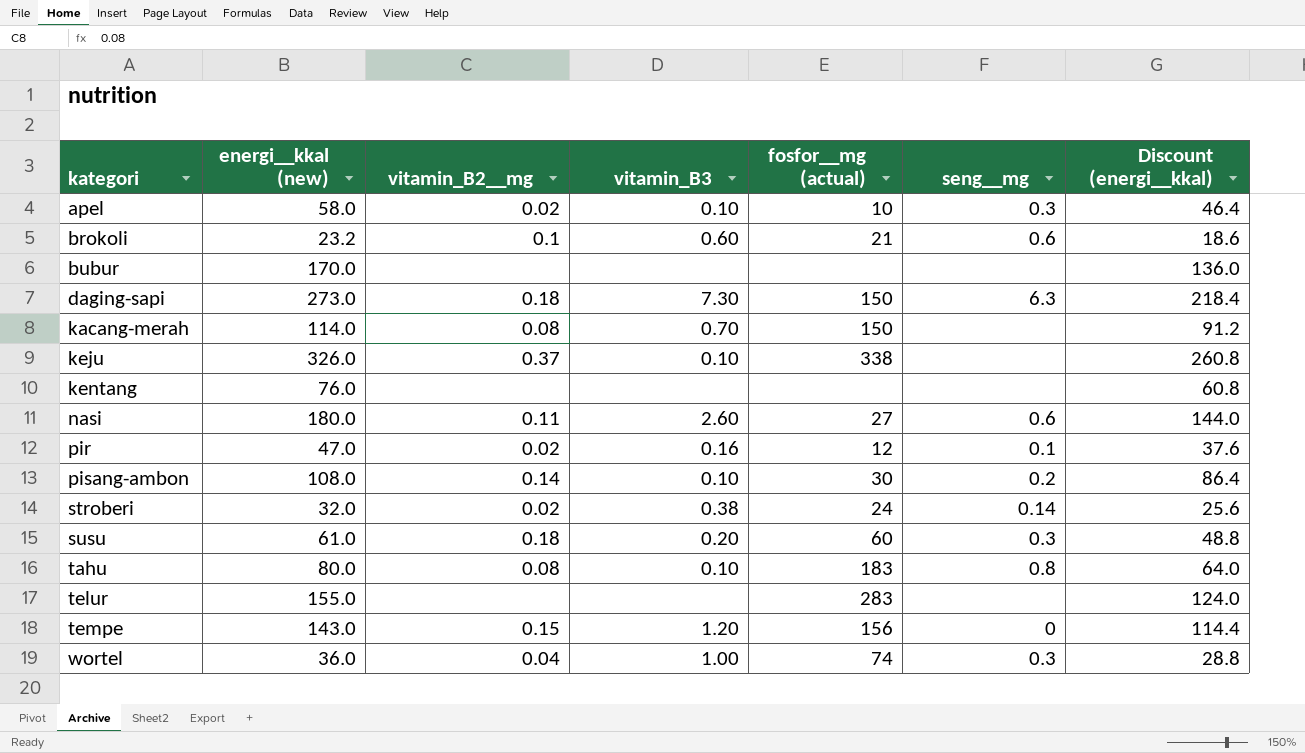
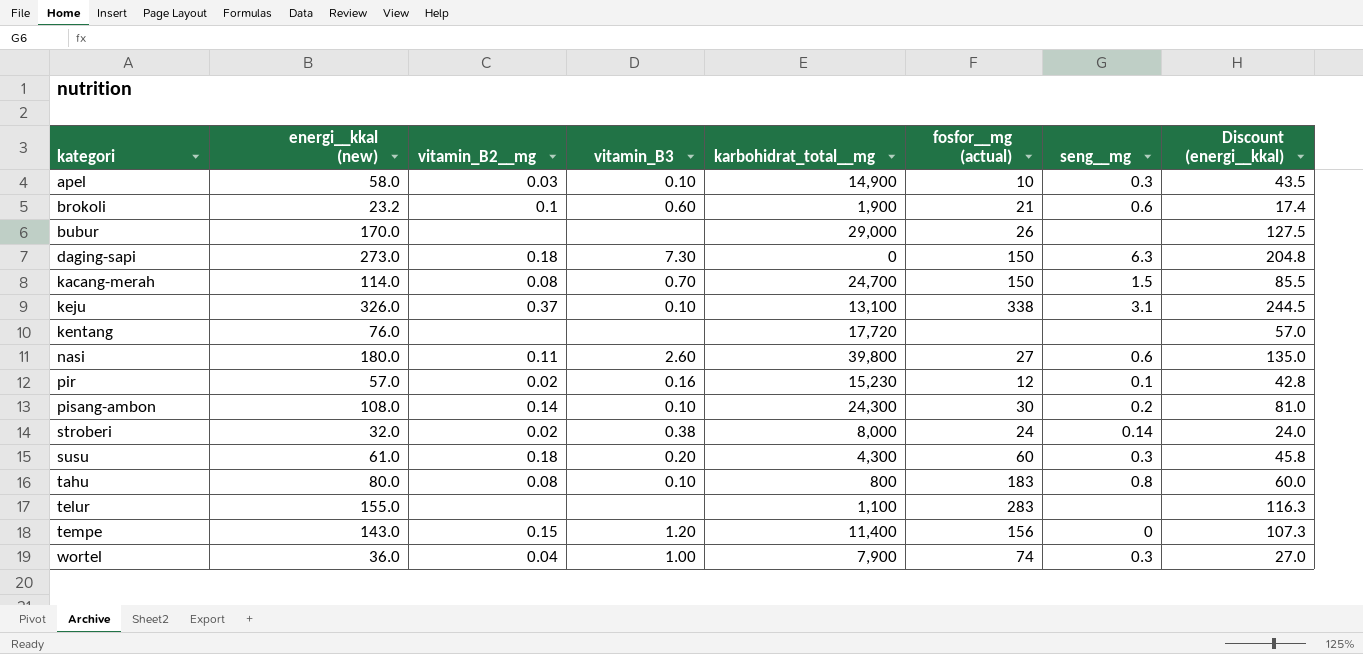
column karbohidrat_total__mg | position: none -> 5
column Discount (energi__kkal) | formula: [energi__kkal (new)] * 0.8 -> [energi__kkal (new)] * 0.75
apel | vitamin_B2__mg: 0.02 -> 0.03
bubur | fosfor__mg (actual): none -> 26
kacang-merah | seng__mg: none -> 1.5
keju | seng__mg: none -> 3.1
pir | energi__kkal (new): 47.0 -> 57.0

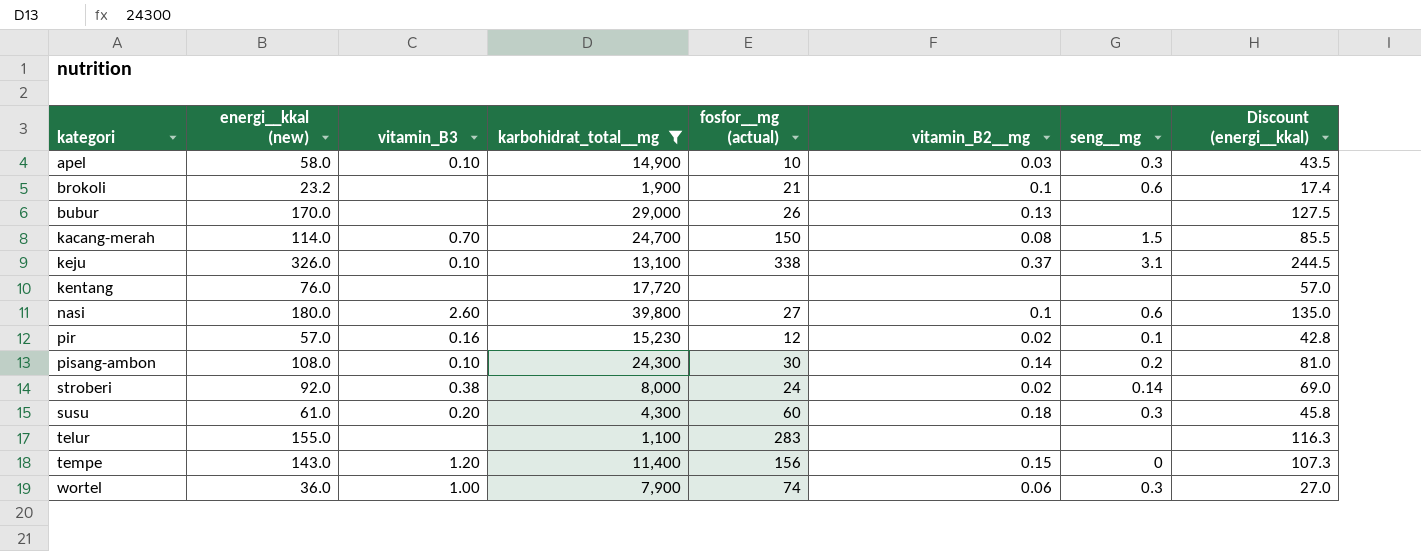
filter: none -> karbohidrat_total__mg >= 1,100
column vitamin_B2__mg | position: 3 -> 6
brokoli | vitamin_B3: 0.60 -> none
bubur | vitamin_B2__mg: none -> 0.13
nasi | vitamin_B2__mg: 0.11 -> 0.1
stroberi | energi__kkal (new): 32.0 -> 92.0
stroberi | Discount (energi__kkal): 24.0 -> 69.0
wortel | vitamin_B2__mg: 0.04 -> 0.06

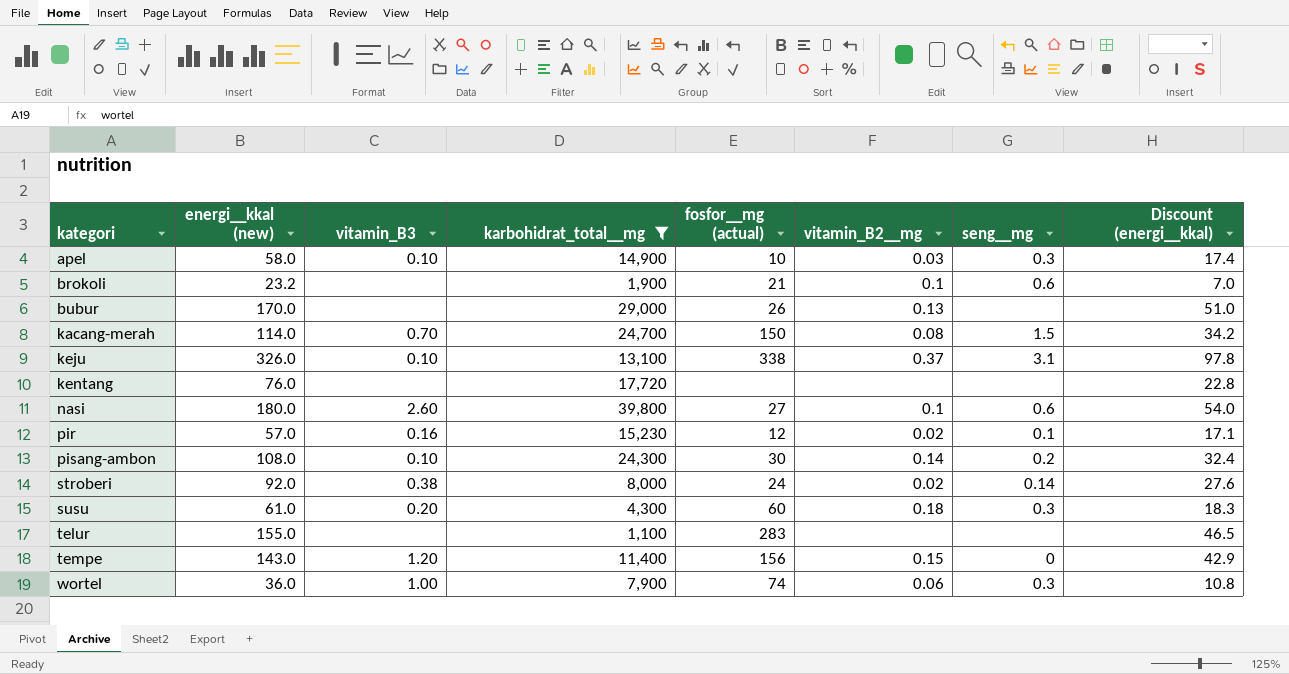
column Discount (energi__kkal) | formula: [energi__kkal (new)] * 0.75 -> [energi__kkal (new)] * 0.3

